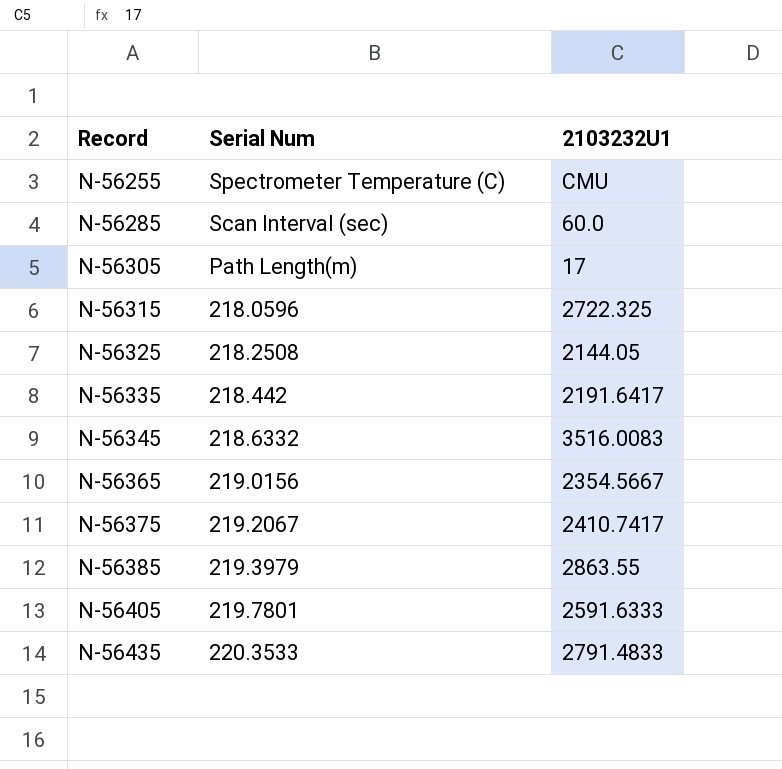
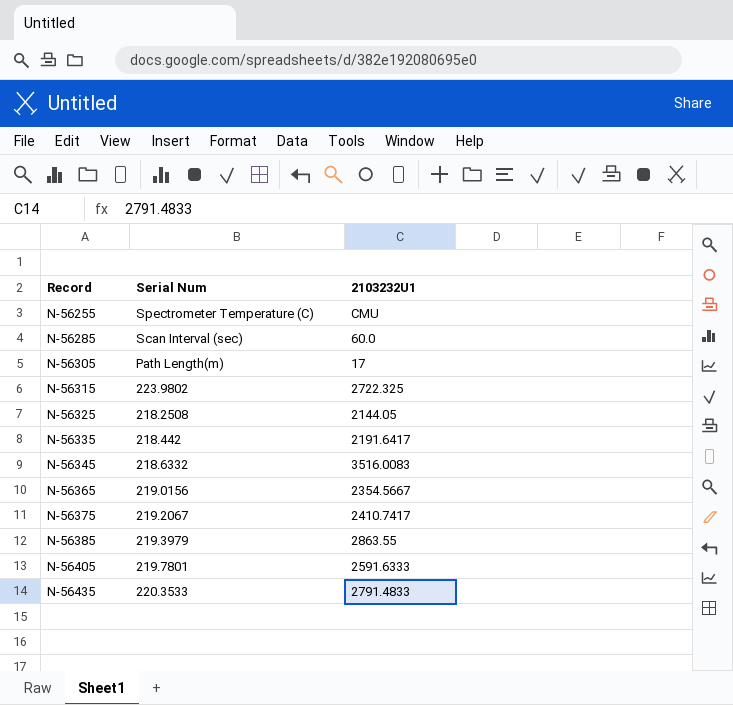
N-56315 | Serial Num: 218.0596 -> 223.9802

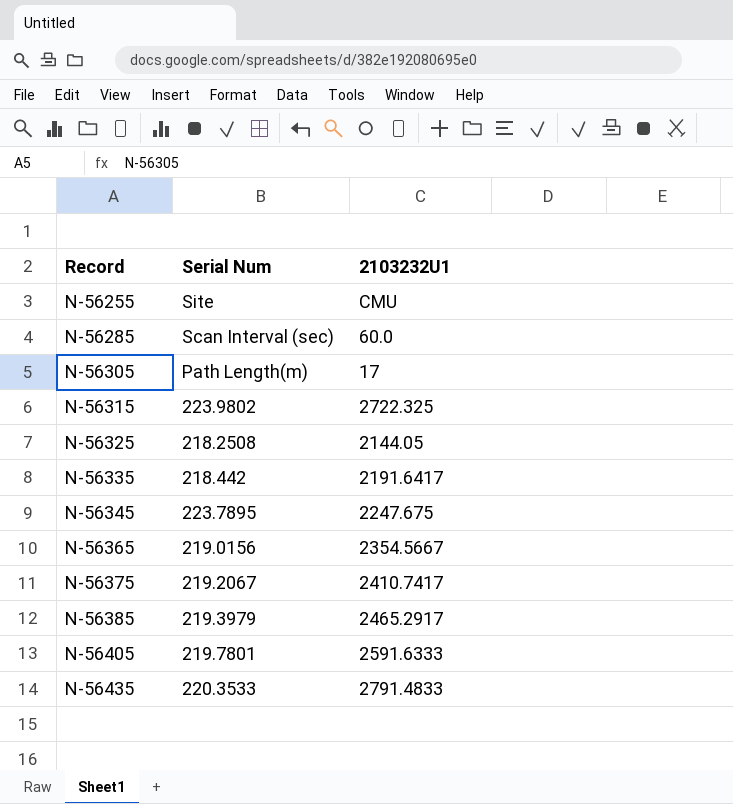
N-56255 | Serial Num: Spectrometer Temperature (C) -> Site
N-56345 | Serial Num: 218.6332 -> 223.7895
N-56345 | 2103232U1: 3516.0083 -> 2247.675
N-56385 | 2103232U1: 2863.55 -> 2465.2917

